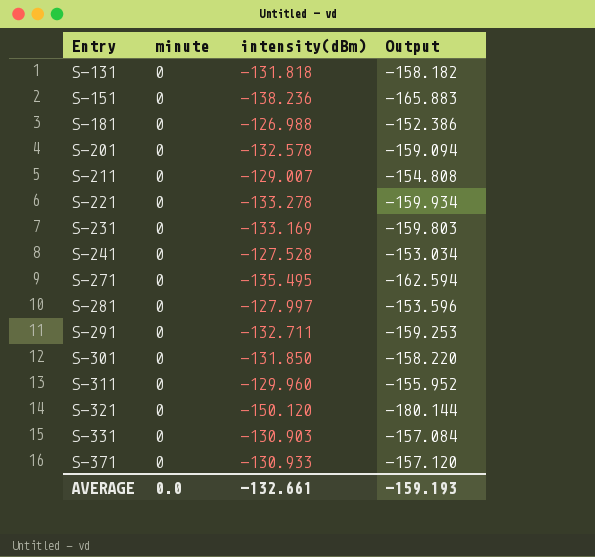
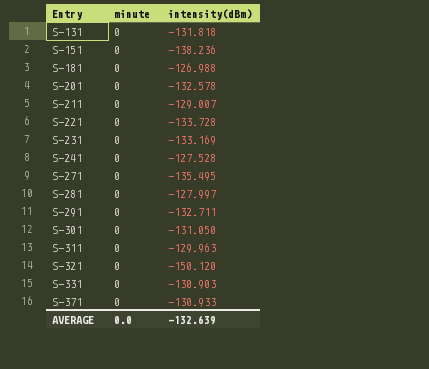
column Output | formula: [intensity(dBm)] * 1.2 -> none
S-221 | intensity(dBm): -133.278 -> -133.728
S-301 | intensity(dBm): -131.850 -> -131.050
S-311 | intensity(dBm): -129.960 -> -129.963
AVERAGE | intensity(dBm): -132.661 -> -132.639

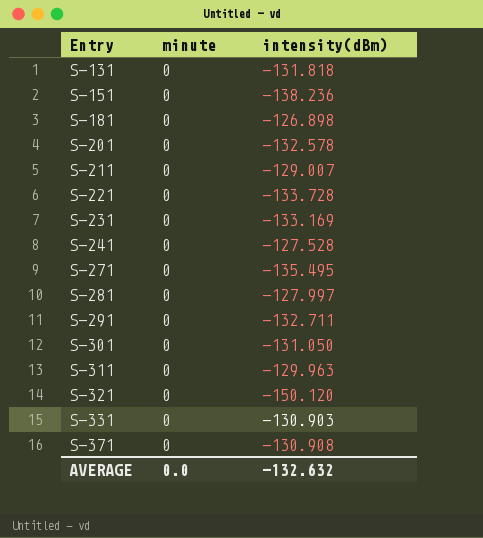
S-181 | intensity(dBm): -126.988 -> -126.898
S-371 | intensity(dBm): -130.933 -> -130.908
AVERAGE | intensity(dBm): -132.639 -> -132.632

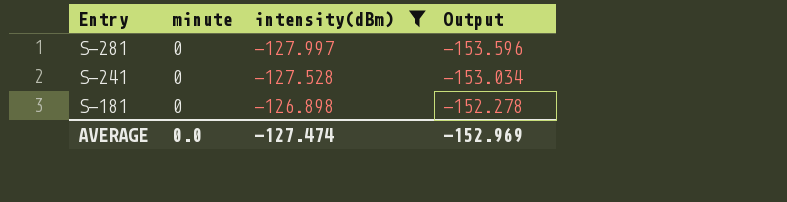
filter: none -> intensity(dBm) >= -127.997
row order: Entry ascending -> Entry descending
column Output | formula: none -> [intensity(dBm)] * 1.2
AVERAGE | intensity(dBm): -132.632 -> -127.474

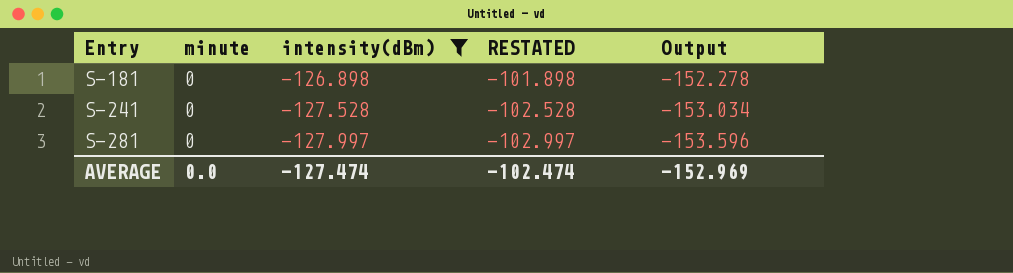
row order: Entry descending -> Entry ascending
column RESTATED | formula: none -> [intensity(dBm)] + 25

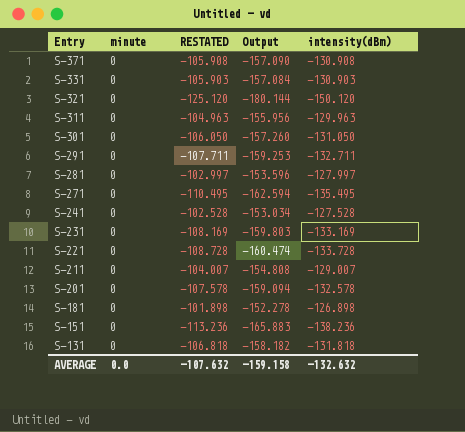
filter: intensity(dBm) >= -127.997 -> none
row order: Entry ascending -> Entry descending
column intensity(dBm) | position: 3 -> 5
AVERAGE | RESTATED: -102.474 -> -107.632
AVERAGE | Output: -152.969 -> -159.158
AVERAGE | intensity(dBm): -127.474 -> -132.632

